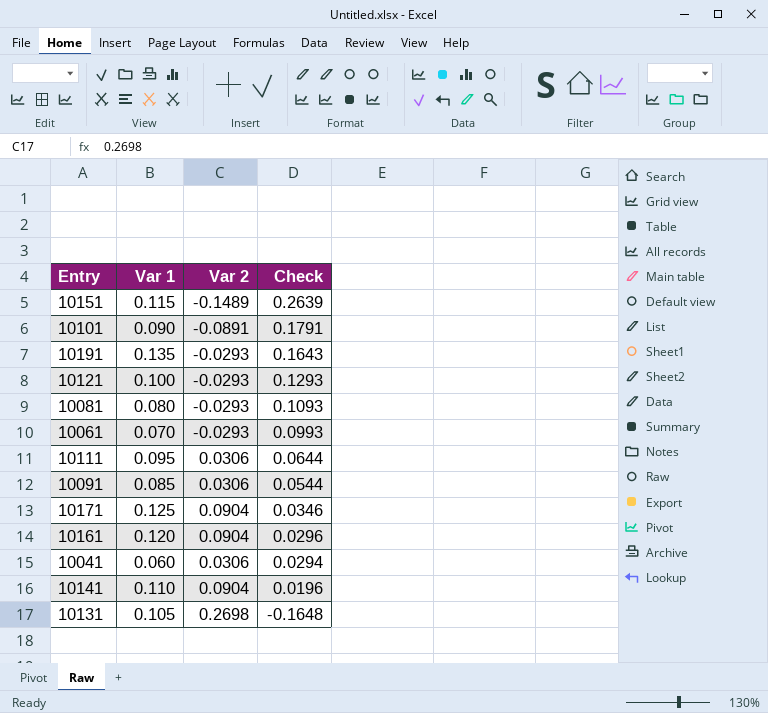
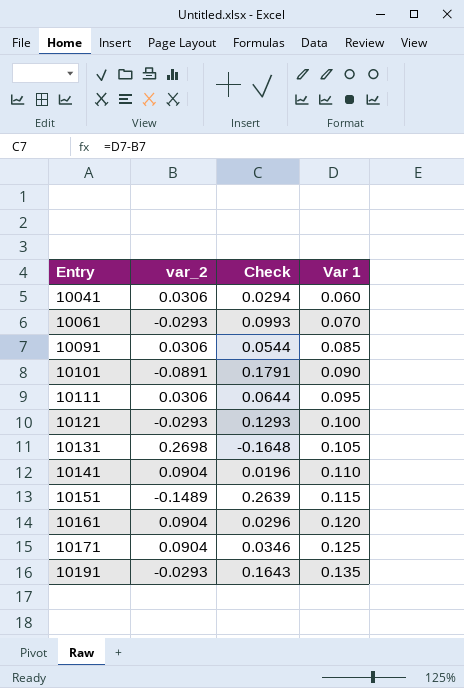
row order: Check descending -> Entry ascending
column name: Var 2 -> var_2
column Var 1 | position: 2 -> 4
row 10081: 0.080 | -0.0293 | 0.1093 -> none

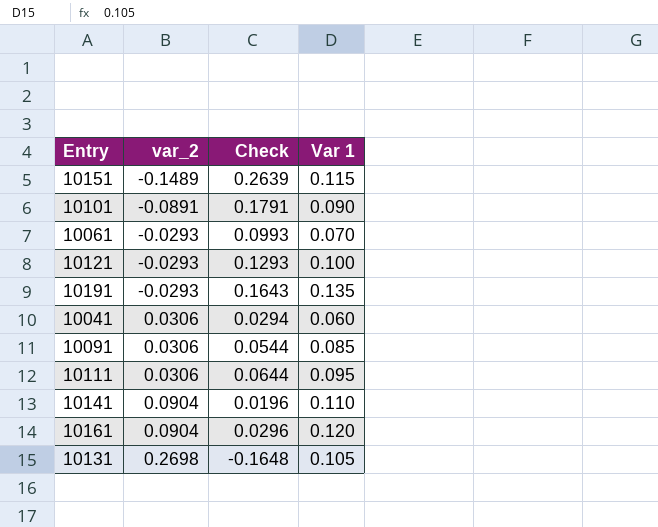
row order: Entry ascending -> var_2 ascending
row 10171: 0.0904 | 0.0346 | 0.125 -> none

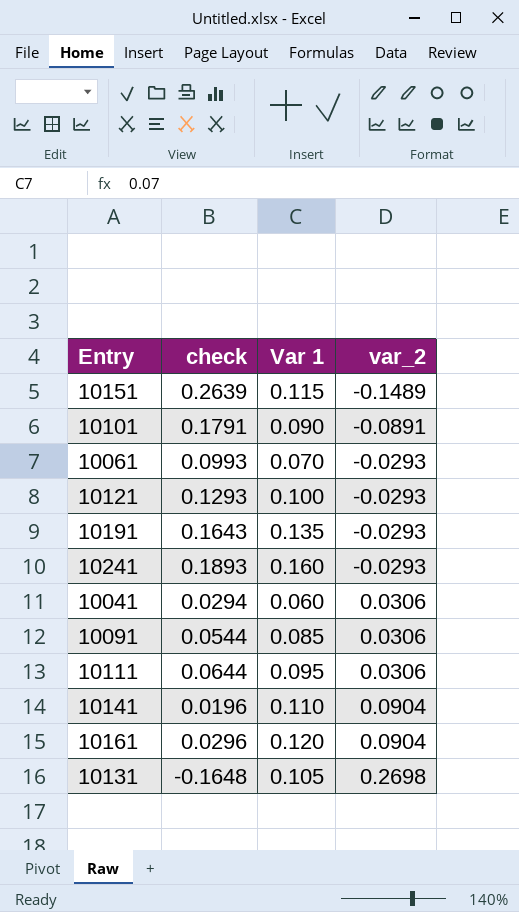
column name: Check -> check
column var_2 | position: 2 -> 4
row 10241: none -> 0.1893 | 0.160 | -0.0293

